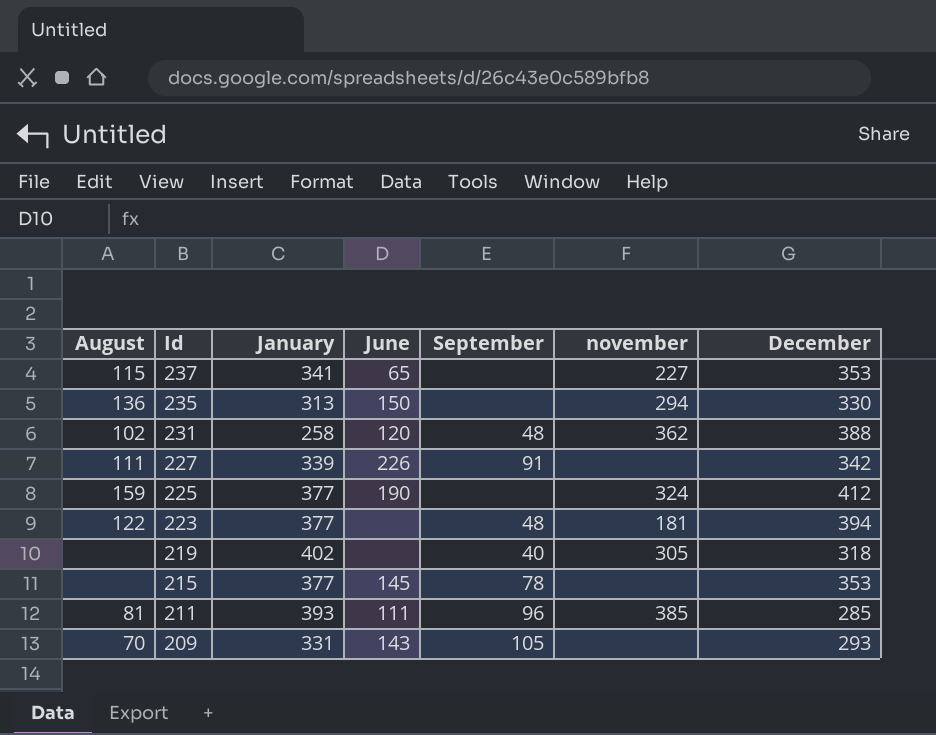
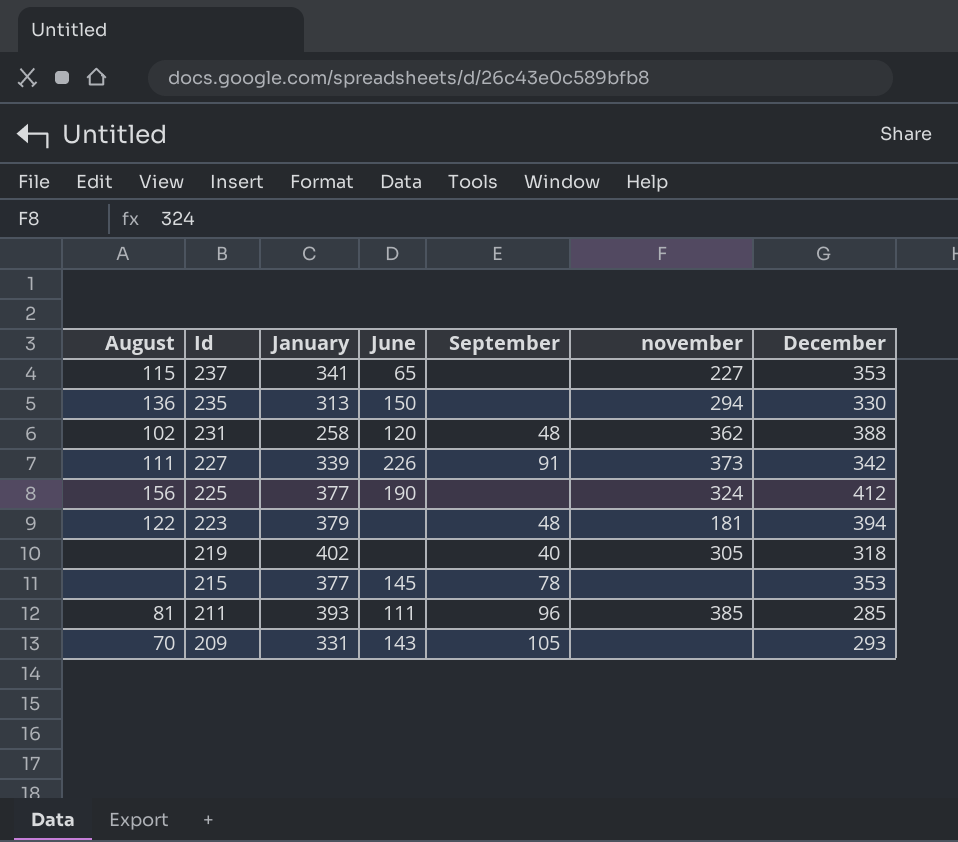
227 | november: none -> 373
225 | August: 159 -> 156
223 | January: 377 -> 379

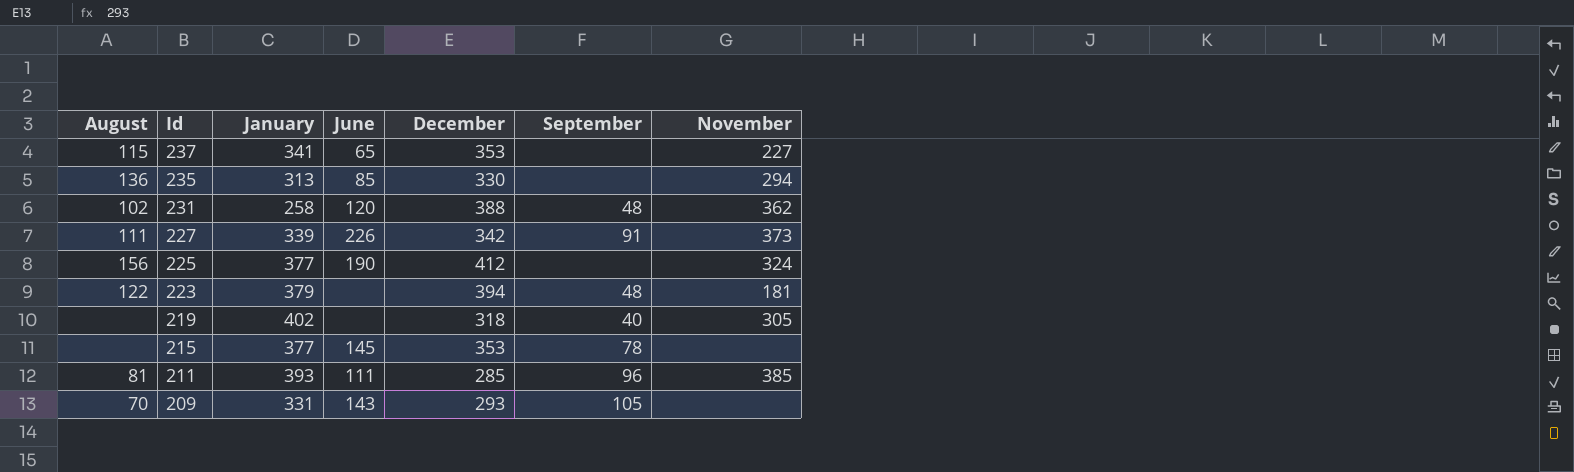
column December | position: 7 -> 5
column name: november -> November
235 | June: 150 -> 85

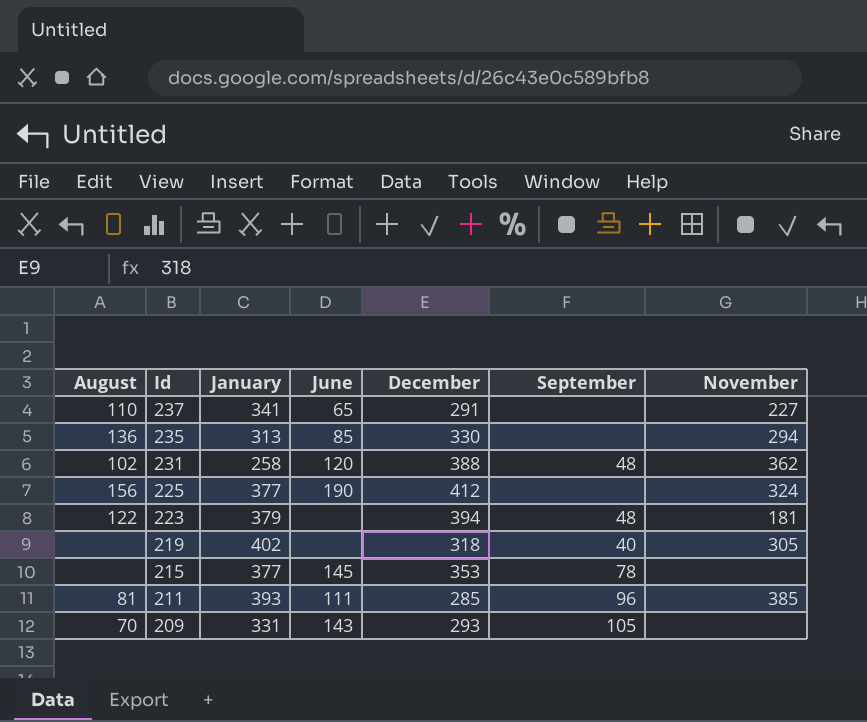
row 227: 111 | 339 | 226 | 342 | 91 | 373 -> none
237 | August: 115 -> 110
237 | December: 353 -> 291

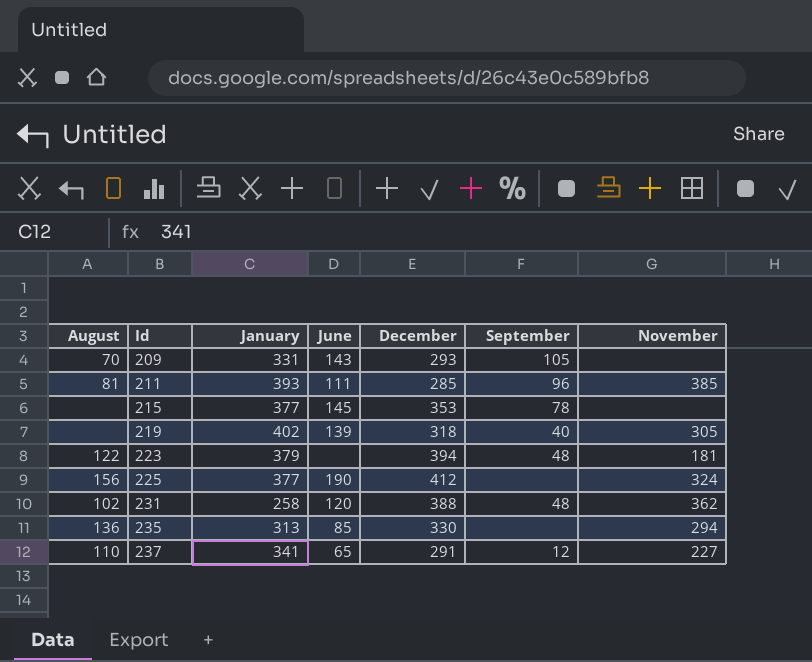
row order: Id descending -> Id ascending
219 | June: none -> 139
237 | September: none -> 12

